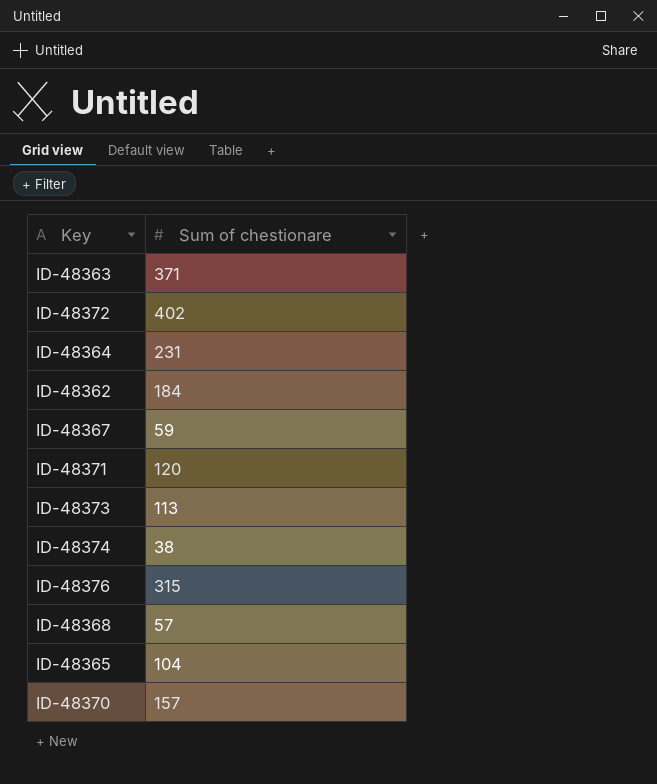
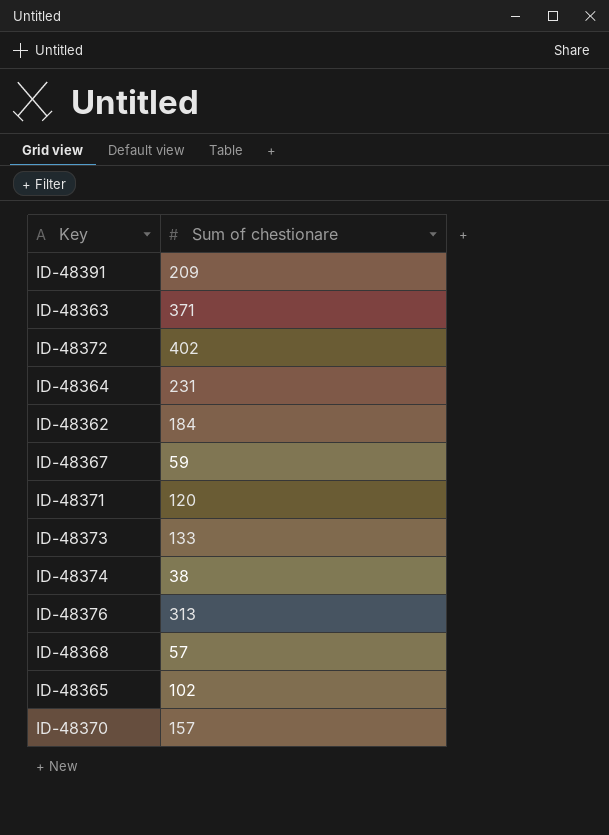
row ID-48391: none -> 209
ID-48373 | Sum of chestionare: 113 -> 133
ID-48376 | Sum of chestionare: 315 -> 313
ID-48365 | Sum of chestionare: 104 -> 102

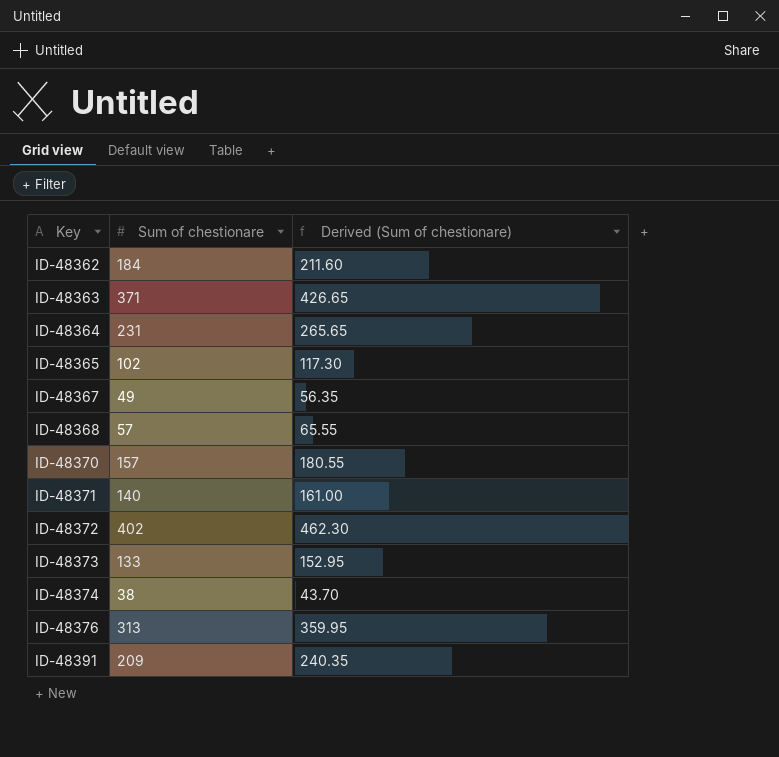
row order: none -> Key ascending
column Derived (Sum of chestionare) | formula: none -> [Sum of chestionare] * 1.15
ID-48367 | Sum of chestionare: 59 -> 49
ID-48371 | Sum of chestionare: 120 -> 140

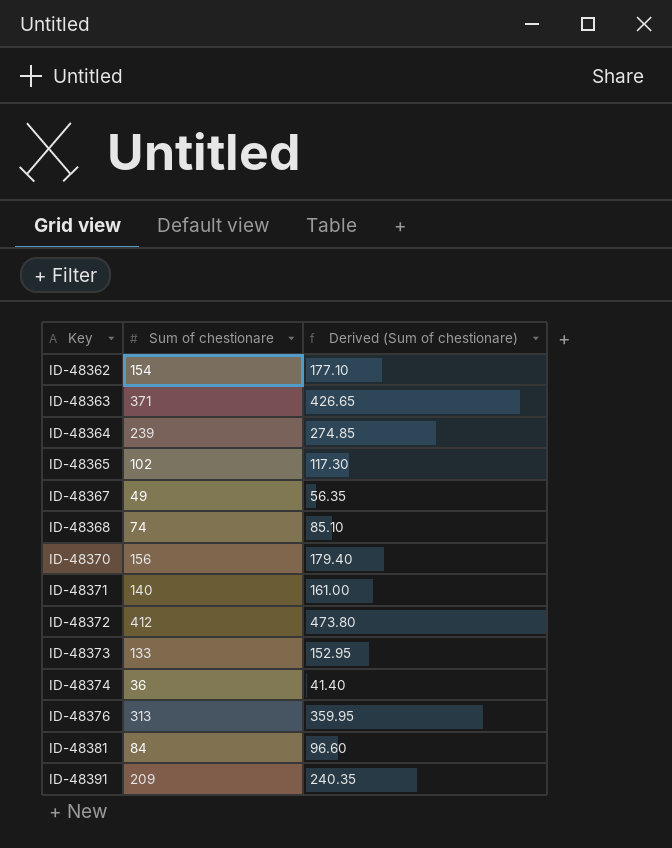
ID-48362 | Sum of chestionare: 184 -> 154
ID-48362 | Derived (Sum of chestionare): 211.60 -> 177.10
ID-48364 | Sum of chestionare: 231 -> 239
ID-48364 | Derived (Sum of chestionare): 265.65 -> 274.85
ID-48368 | Sum of chestionare: 57 -> 74
ID-48368 | Derived (Sum of chestionare): 65.55 -> 85.10
ID-48370 | Sum of chestionare: 157 -> 156
ID-48370 | Derived (Sum of chestionare): 180.55 -> 179.40
ID-48372 | Sum of chestionare: 402 -> 412
ID-48372 | Derived (Sum of chestionare): 462.30 -> 473.80
ID-48374 | Sum of chestionare: 38 -> 36
ID-48374 | Derived (Sum of chestionare): 43.70 -> 41.40
row ID-48381: none -> 84 | 96.60

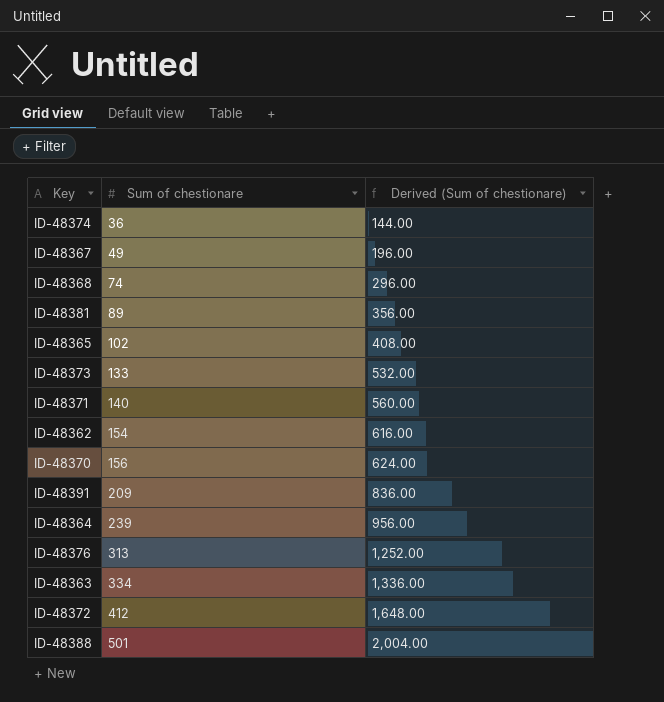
row order: Key ascending -> Sum of chestionare ascending
column Derived (Sum of chestionare) | formula: [Sum of chestionare] * 1.15 -> [Sum of chestionare] * 4
ID-48381 | Sum of chestionare: 84 -> 89
ID-48363 | Sum of chestionare: 371 -> 334
row ID-48388: none -> 501 | 2,004.00

